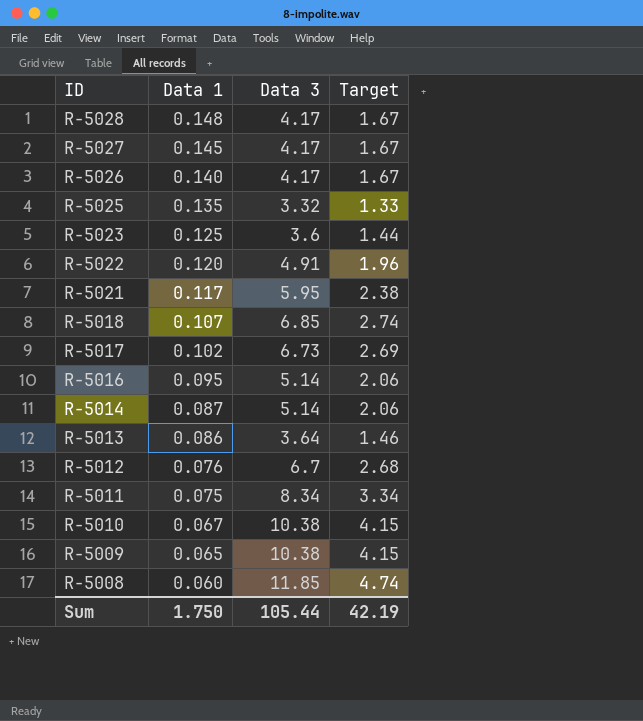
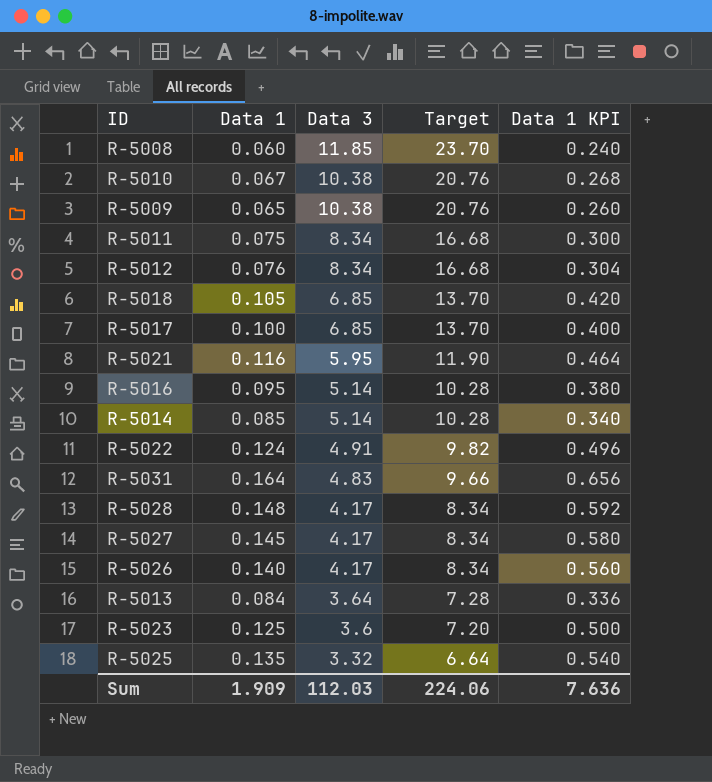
row order: ID descending -> Data 3 descending
column Target | formula: [Data 3] * 0.4 -> [Data 3] * 2
column Data 1 KPI | formula: none -> [Data 1] * 4
R-5012 | Data 3: 6.7 -> 8.34
R-5018 | Data 1: 0.107 -> 0.105
R-5017 | Data 1: 0.102 -> 0.100
R-5017 | Data 3: 6.73 -> 6.85
R-5021 | Data 1: 0.117 -> 0.116
R-5014 | Data 1: 0.087 -> 0.085
R-5022 | Data 1: 0.120 -> 0.124
row R-5031: none -> 0.164 | 4.83 | 9.66 | 0.656
R-5013 | Data 1: 0.086 -> 0.084
Sum | Data 1: 1.750 -> 1.909
Sum | Data 3: 105.44 -> 112.03
Sum | Target: 42.19 -> 224.06

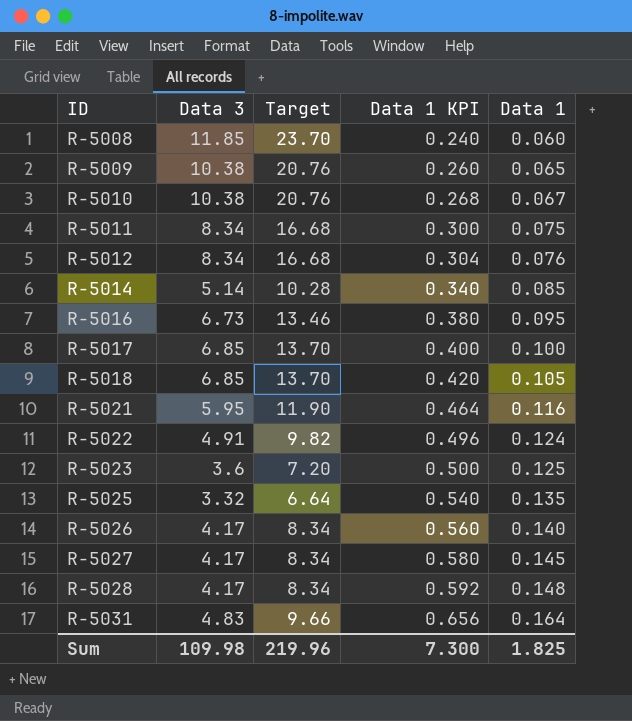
row order: Data 3 descending -> ID ascending
column Data 1 | position: 2 -> 5
row R-5013: 0.084 | 3.64 | 7.28 | 0.336 -> none
R-5016 | Data 3: 5.14 -> 6.73
R-5016 | Target: 10.28 -> 13.46
Sum | Data 3: 112.03 -> 109.98
Sum | Target: 224.06 -> 219.96
Sum | Data 1 KPI: 7.636 -> 7.300
Sum | Data 1: 1.909 -> 1.825

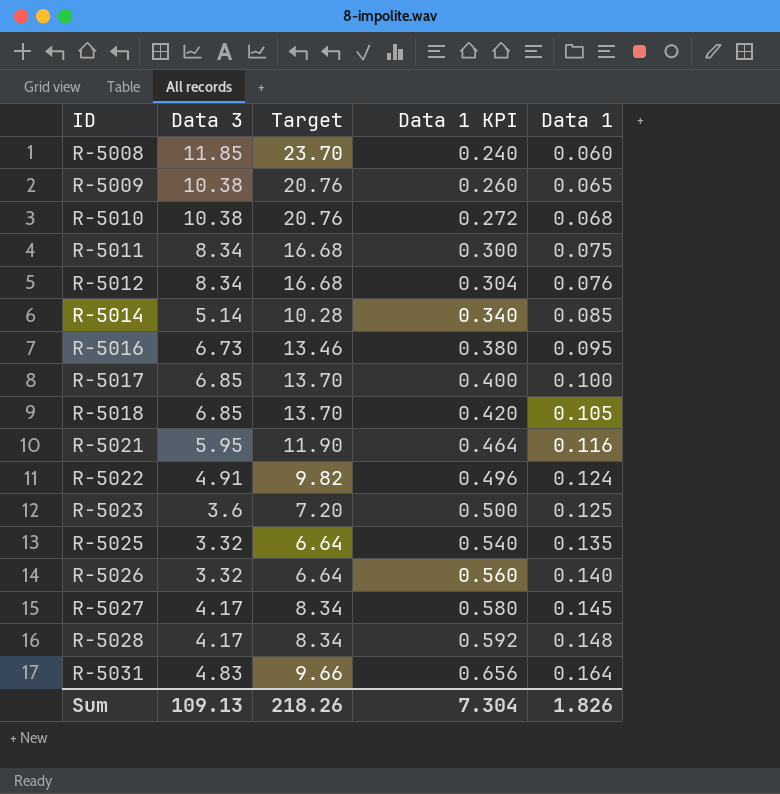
R-5010 | Data 1 KPI: 0.268 -> 0.272
R-5010 | Data 1: 0.067 -> 0.068
R-5026 | Data 3: 4.17 -> 3.32
R-5026 | Target: 8.34 -> 6.64
Sum | Data 3: 109.98 -> 109.13
Sum | Target: 219.96 -> 218.26
Sum | Data 1 KPI: 7.300 -> 7.304
Sum | Data 1: 1.825 -> 1.826

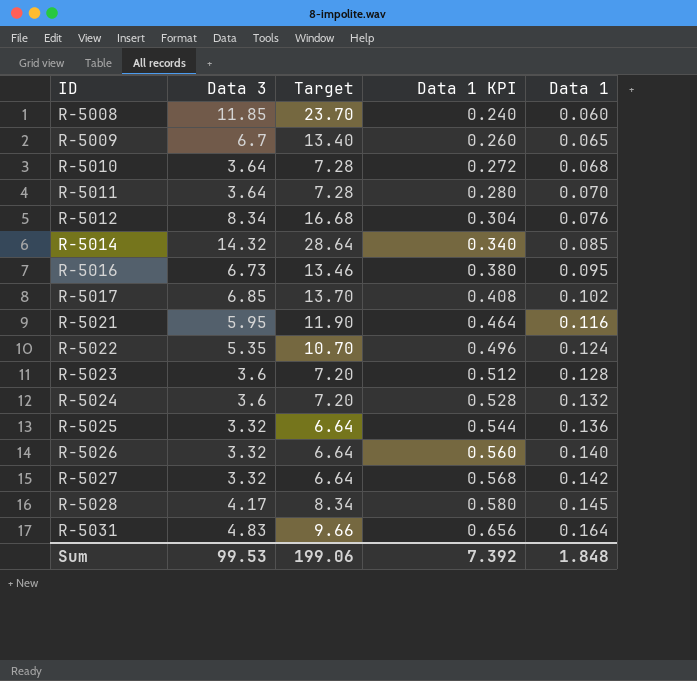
row R-5018: 6.85 | 13.70 | 0.420 | 0.105 -> none
R-5009 | Data 3: 10.38 -> 6.7
R-5009 | Target: 20.76 -> 13.40
R-5010 | Data 3: 10.38 -> 3.64
R-5010 | Target: 20.76 -> 7.28
R-5011 | Data 3: 8.34 -> 3.64
R-5011 | Target: 16.68 -> 7.28
R-5011 | Data 1 KPI: 0.300 -> 0.280
R-5011 | Data 1: 0.075 -> 0.070
R-5014 | Data 3: 5.14 -> 14.32
R-5014 | Target: 10.28 -> 28.64
R-5017 | Data 1 KPI: 0.400 -> 0.408
R-5017 | Data 1: 0.100 -> 0.102
R-5022 | Data 3: 4.91 -> 5.35
R-5022 | Target: 9.82 -> 10.70
R-5023 | Data 1 KPI: 0.500 -> 0.512
R-5023 | Data 1: 0.125 -> 0.128
row R-5024: none -> 3.6 | 7.20 | 0.528 | 0.132
R-5025 | Data 1 KPI: 0.540 -> 0.544
R-5025 | Data 1: 0.135 -> 0.136
R-5027 | Data 3: 4.17 -> 3.32
R-5027 | Target: 8.34 -> 6.64
R-5027 | Data 1 KPI: 0.580 -> 0.568
R-5027 | Data 1: 0.145 -> 0.142
R-5028 | Data 1 KPI: 0.592 -> 0.580
R-5028 | Data 1: 0.148 -> 0.145
Sum | Data 3: 109.13 -> 99.53
Sum | Target: 218.26 -> 199.06
Sum | Data 1 KPI: 7.304 -> 7.392
Sum | Data 1: 1.826 -> 1.848

